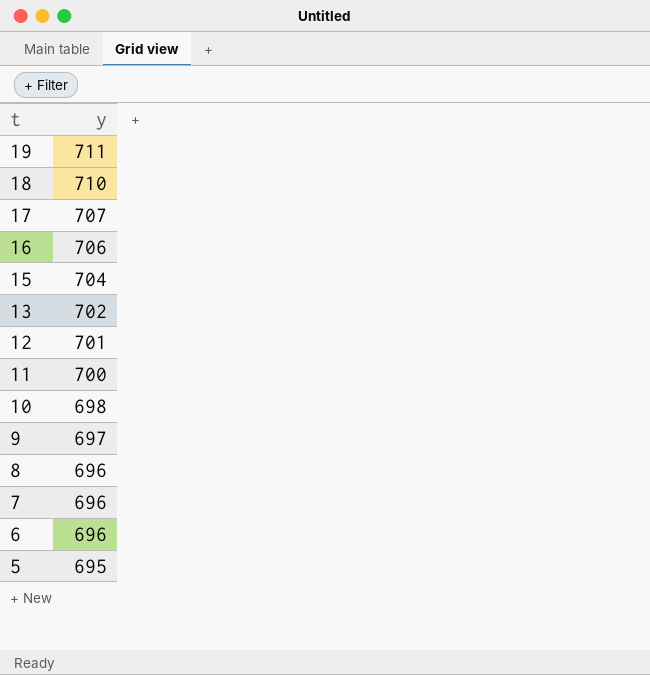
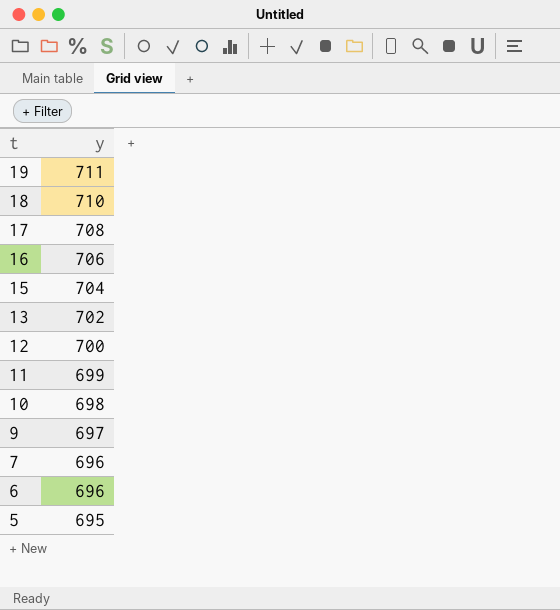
row 8: 696 -> none
17 | y: 707 -> 708
12 | y: 701 -> 700
11 | y: 700 -> 699

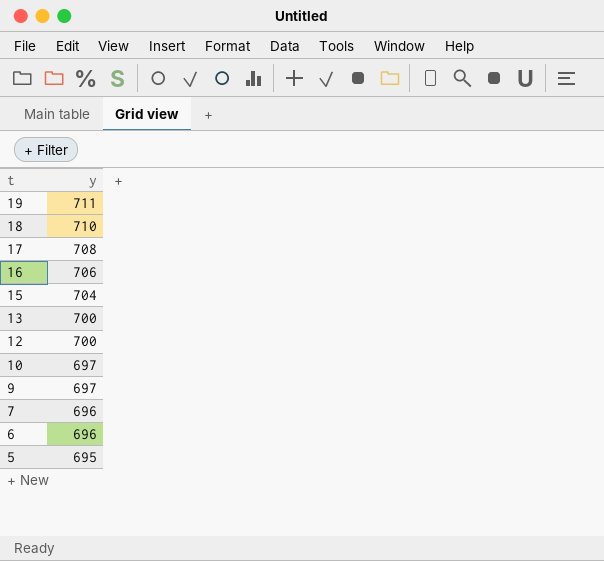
row 11: 699 -> none
13 | y: 702 -> 700
10 | y: 698 -> 697

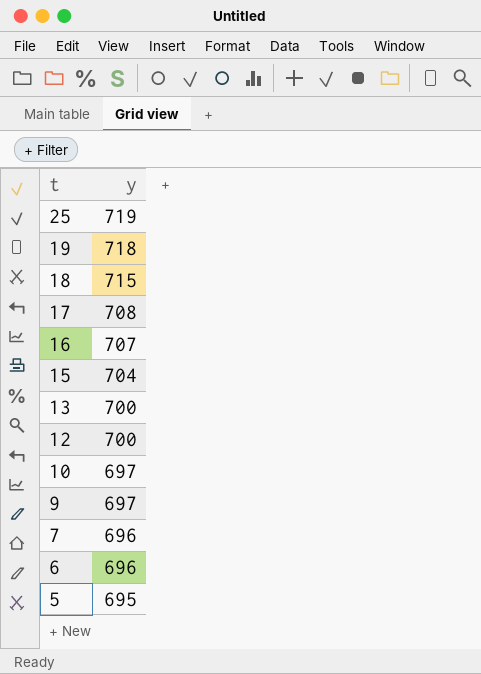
row 25: none -> 719
19 | y: 711 -> 718
18 | y: 710 -> 715
16 | y: 706 -> 707

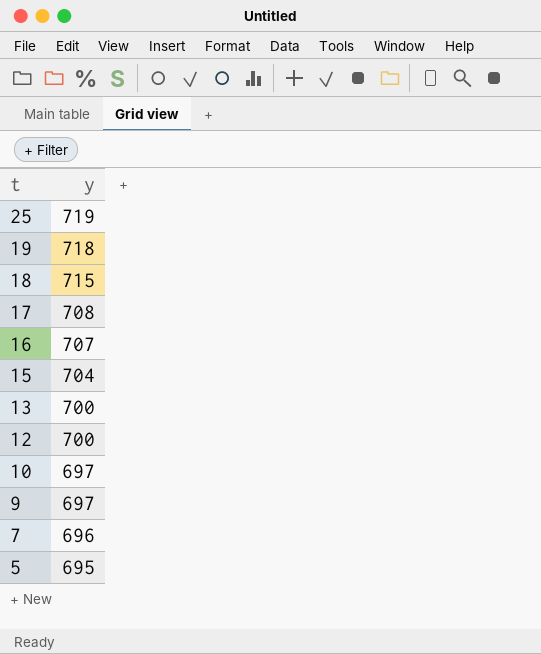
row 6: 696 -> none

